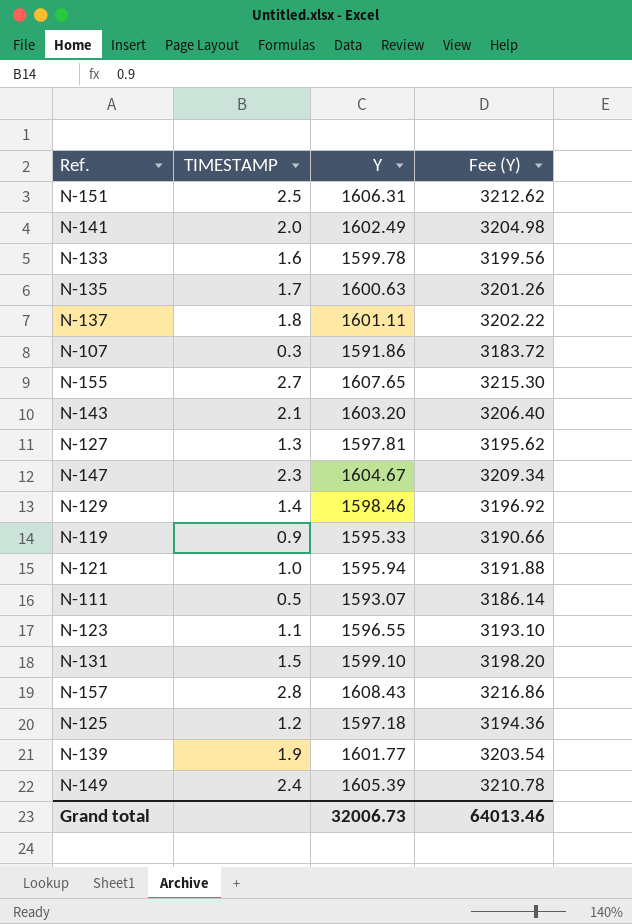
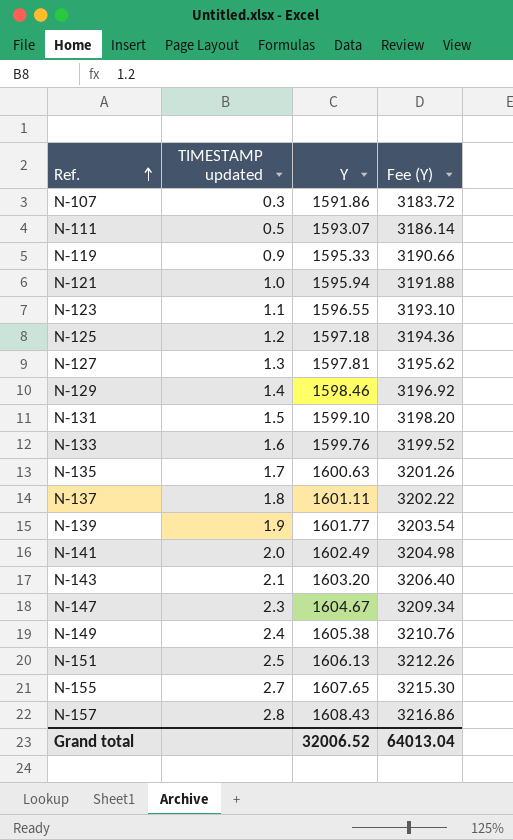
row order: none -> Ref. ascending
column name: TIMESTAMP -> TIMESTAMP updated
N-133 | Y: 1599.78 -> 1599.76
N-133 | Fee (Y): 3199.56 -> 3199.52
N-149 | Y: 1605.39 -> 1605.38
N-149 | Fee (Y): 3210.78 -> 3210.76
N-151 | Y: 1606.31 -> 1606.13
N-151 | Fee (Y): 3212.62 -> 3212.26
Grand total | Y: 32006.73 -> 32006.52
Grand total | Fee (Y): 64013.46 -> 64013.04

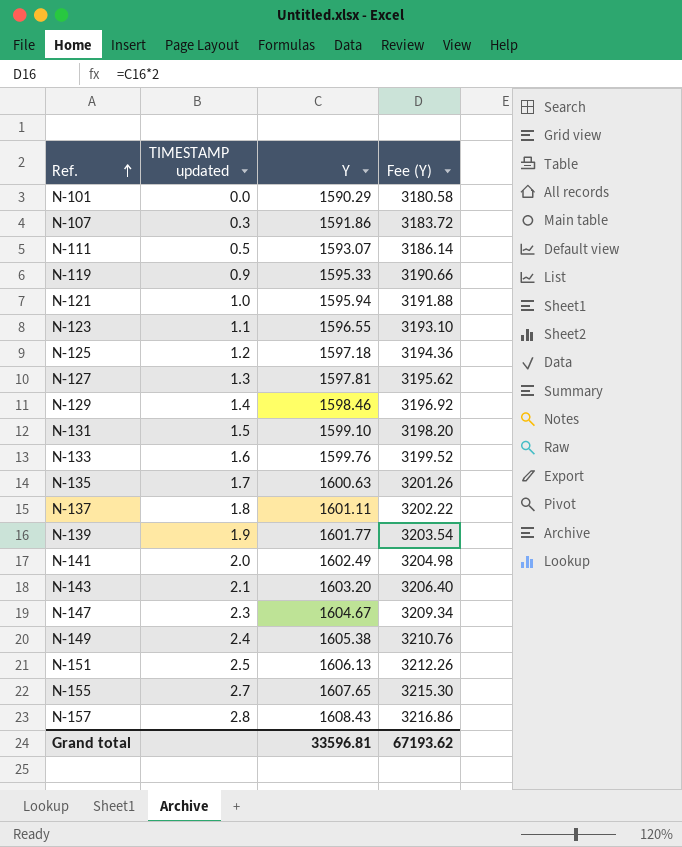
row N-101: none -> 0.0 | 1590.29 | 3180.58
Grand total | Y: 32006.52 -> 33596.81
Grand total | Fee (Y): 64013.04 -> 67193.62

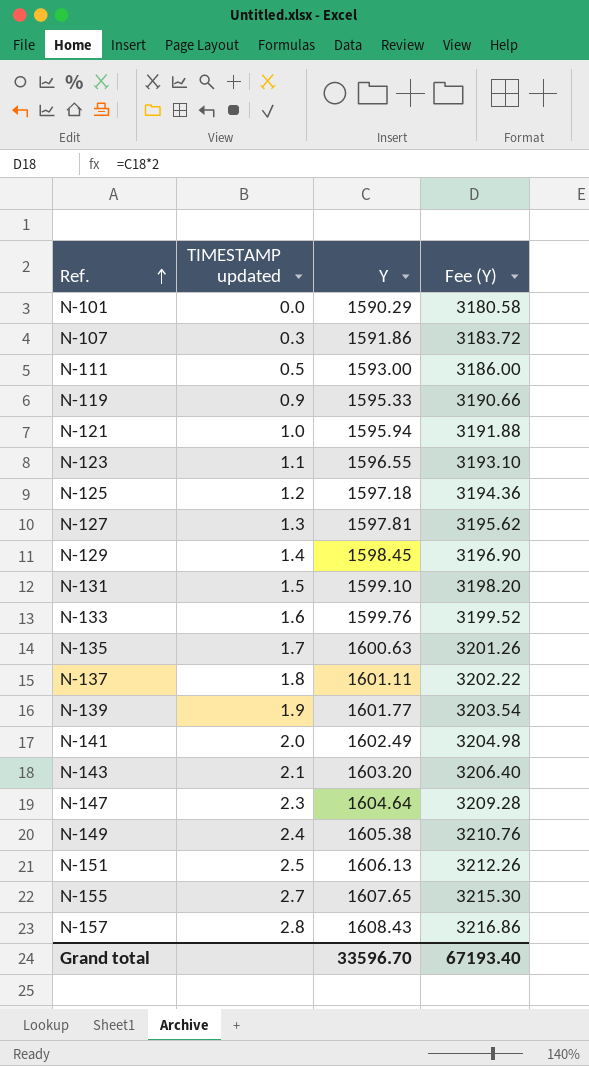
N-111 | Y: 1593.07 -> 1593.00
N-111 | Fee (Y): 3186.14 -> 3186.00
N-129 | Y: 1598.46 -> 1598.45
N-129 | Fee (Y): 3196.92 -> 3196.90
N-147 | Y: 1604.67 -> 1604.64
N-147 | Fee (Y): 3209.34 -> 3209.28
Grand total | Y: 33596.81 -> 33596.70
Grand total | Fee (Y): 67193.62 -> 67193.40

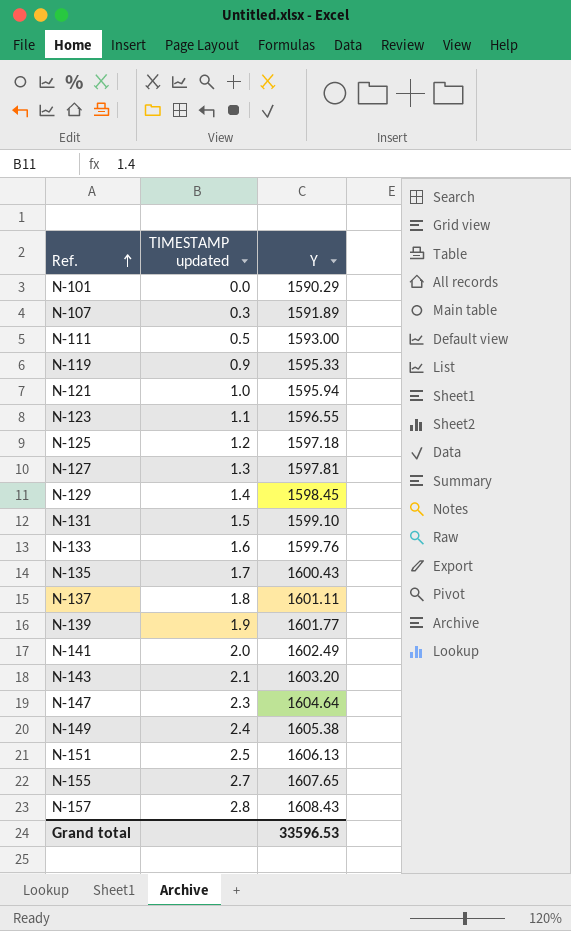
column Fee (Y) | formula: [Y] * 2 -> none
N-107 | Y: 1591.86 -> 1591.89
N-135 | Y: 1600.63 -> 1600.43
Grand total | Y: 33596.70 -> 33596.53

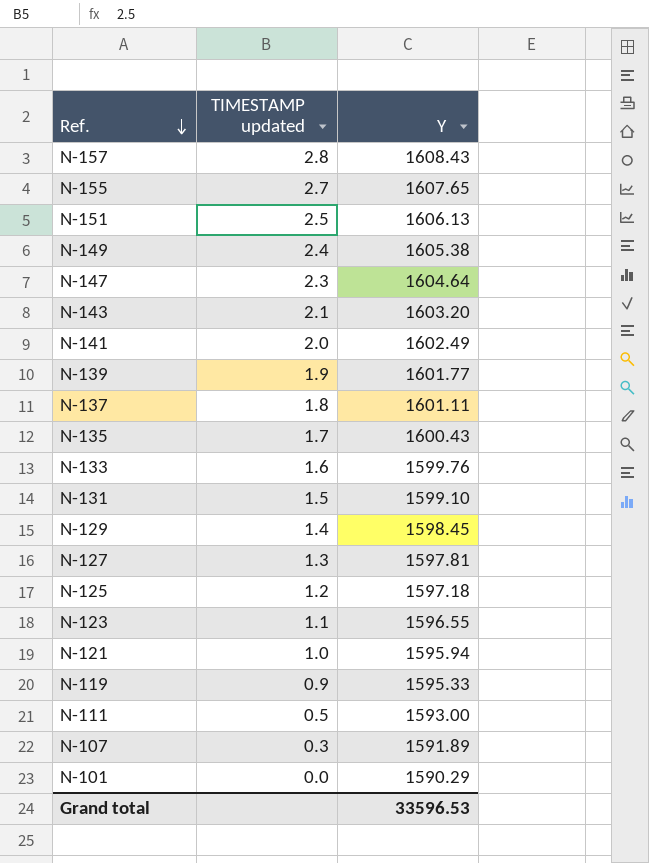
row order: Ref. ascending -> Ref. descending

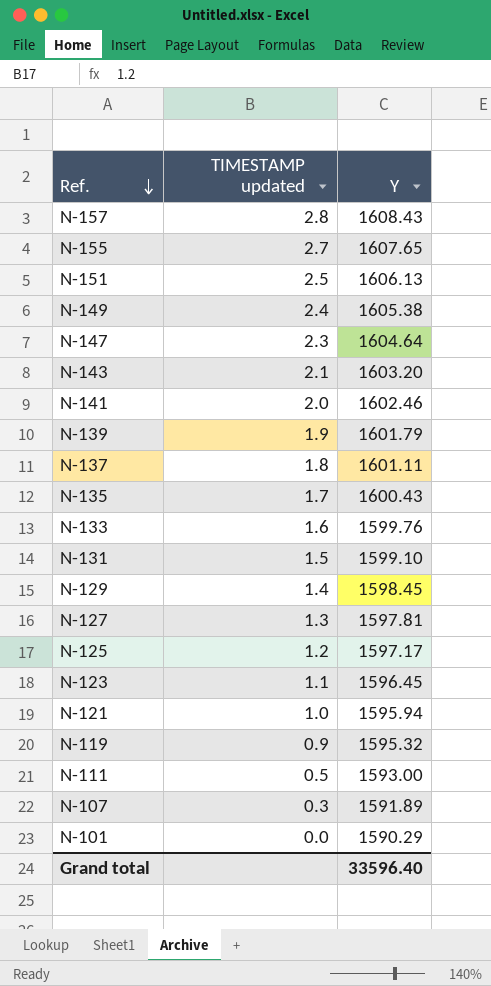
N-141 | Y: 1602.49 -> 1602.46
N-139 | Y: 1601.77 -> 1601.79
N-125 | Y: 1597.18 -> 1597.17
N-123 | Y: 1596.55 -> 1596.45
N-119 | Y: 1595.33 -> 1595.32
Grand total | Y: 33596.53 -> 33596.40

